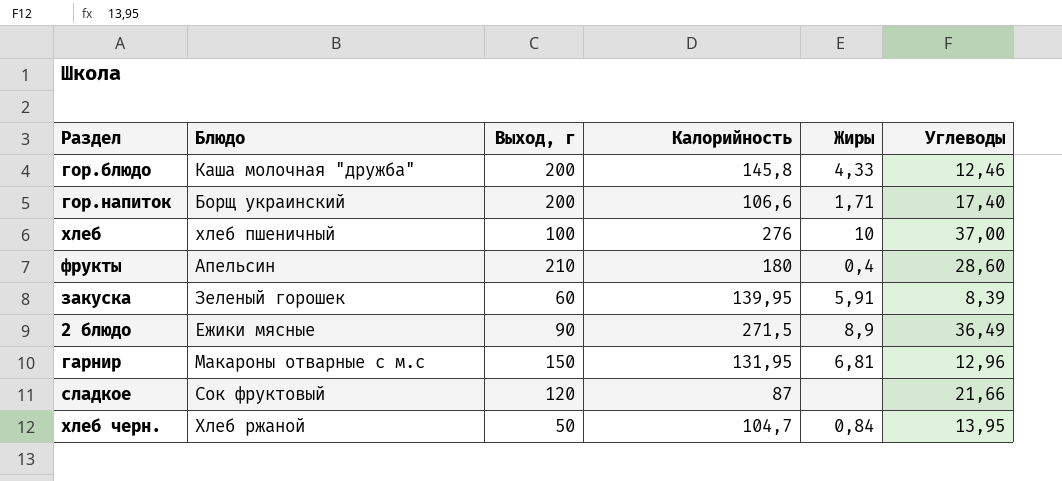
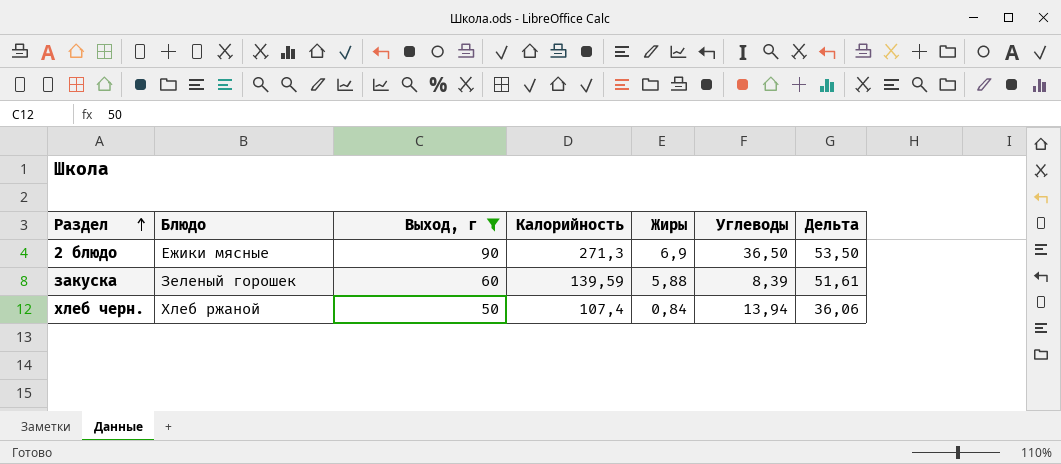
filter: none -> Выход, г <= 90
row order: none -> Раздел ascending
column Дельта | formula: none -> [Выход, г] - [Углеводы]
2 блюдо | Калорийность: 271,5 -> 271,3
2 блюдо | Жиры: 8,9 -> 6,9
2 блюдо | Углеводы: 36,49 -> 36,50
закуска | Калорийность: 139,95 -> 139,59
закуска | Жиры: 5,91 -> 5,88
хлеб черн. | Калорийность: 104,7 -> 107,4
хлеб черн. | Углеводы: 13,95 -> 13,94

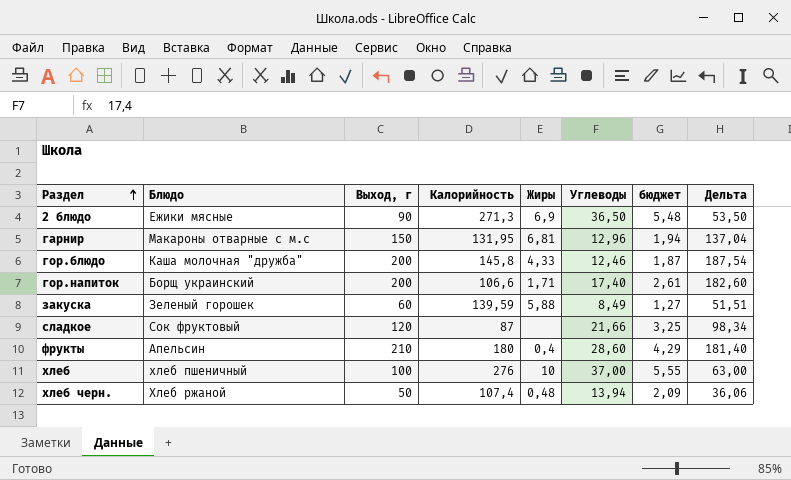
filter: Выход, г <= 90 -> none
column бюджет | formula: none -> [Углеводы] * 0,15
закуска | Углеводы: 8,39 -> 8,49
закуска | Дельта: 51,61 -> 51,51
хлеб черн. | Жиры: 0,84 -> 0,48

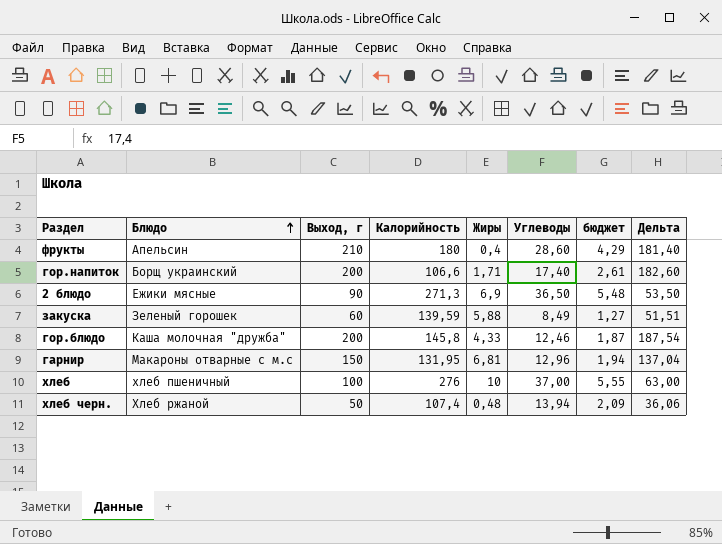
row order: Раздел ascending -> Блюдо ascending
row сладкое: Сок фруктовый | 120 | 87 | none | 21,66 | 3,25 | 98,34 -> none

